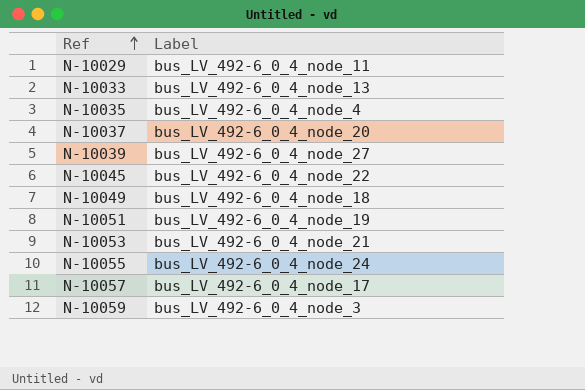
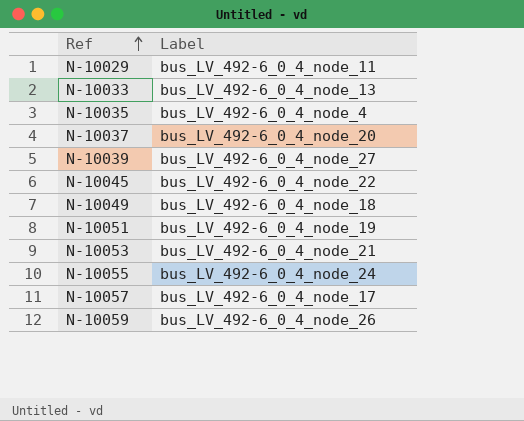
N-10059 | Label: bus_LV_492-6_0_4_node_3 -> bus_LV_492-6_0_4_node_26

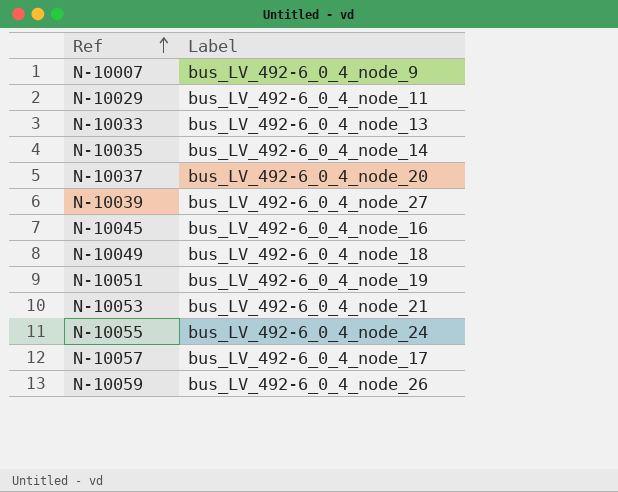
row N-10007: none -> bus_LV_492-6_0_4_node_9
N-10035 | Label: bus_LV_492-6_0_4_node_4 -> bus_LV_492-6_0_4_node_14
N-10045 | Label: bus_LV_492-6_0_4_node_22 -> bus_LV_492-6_0_4_node_16

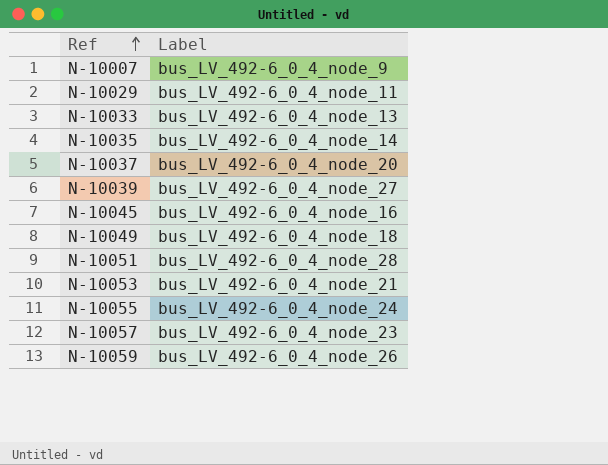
N-10051 | Label: bus_LV_492-6_0_4_node_19 -> bus_LV_492-6_0_4_node_28
N-10057 | Label: bus_LV_492-6_0_4_node_17 -> bus_LV_492-6_0_4_node_23

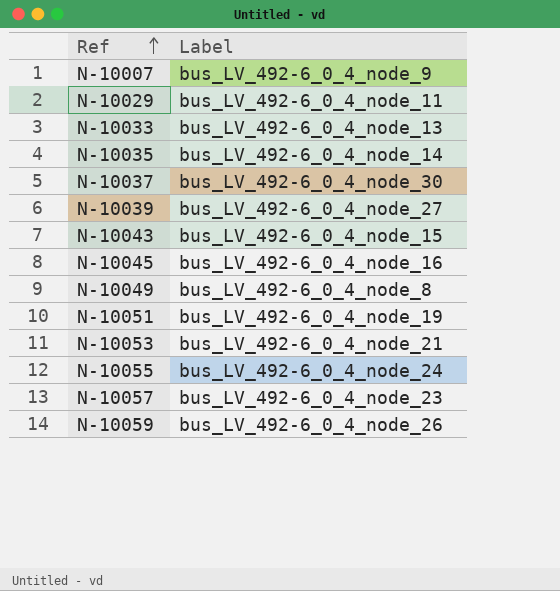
N-10037 | Label: bus_LV_492-6_0_4_node_20 -> bus_LV_492-6_0_4_node_30
row N-10043: none -> bus_LV_492-6_0_4_node_15
N-10049 | Label: bus_LV_492-6_0_4_node_18 -> bus_LV_492-6_0_4_node_8
N-10051 | Label: bus_LV_492-6_0_4_node_28 -> bus_LV_492-6_0_4_node_19

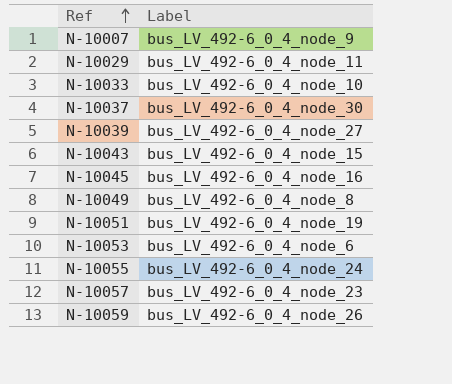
row N-10035: bus_LV_492-6_0_4_node_14 -> none
N-10033 | Label: bus_LV_492-6_0_4_node_13 -> bus_LV_492-6_0_4_node_10
N-10053 | Label: bus_LV_492-6_0_4_node_21 -> bus_LV_492-6_0_4_node_6

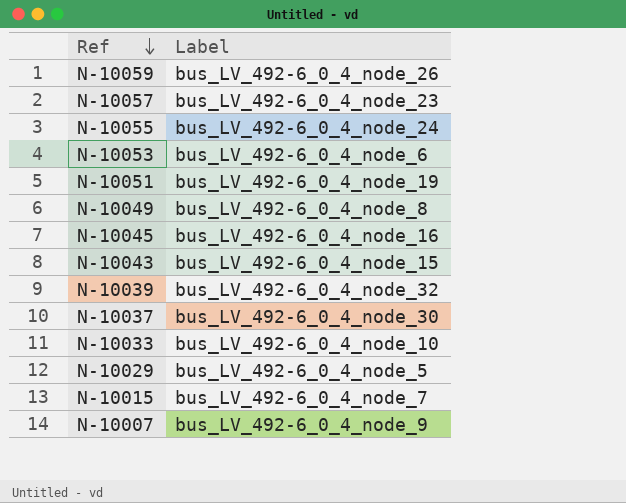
row order: Ref ascending -> Ref descending
N-10039 | Label: bus_LV_492-6_0_4_node_27 -> bus_LV_492-6_0_4_node_32
N-10029 | Label: bus_LV_492-6_0_4_node_11 -> bus_LV_492-6_0_4_node_5
row N-10015: none -> bus_LV_492-6_0_4_node_7

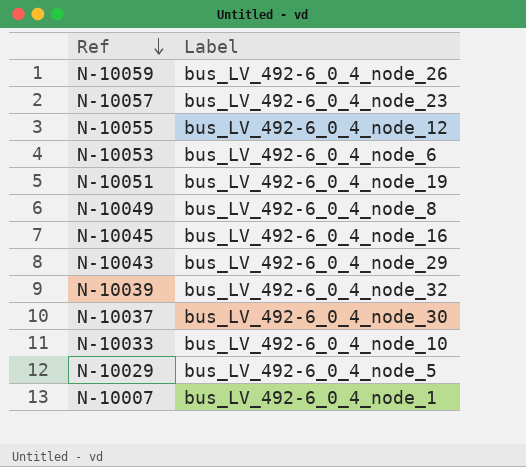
row N-10015: bus_LV_492-6_0_4_node_7 -> none
N-10055 | Label: bus_LV_492-6_0_4_node_24 -> bus_LV_492-6_0_4_node_12
N-10043 | Label: bus_LV_492-6_0_4_node_15 -> bus_LV_492-6_0_4_node_29
N-10007 | Label: bus_LV_492-6_0_4_node_9 -> bus_LV_492-6_0_4_node_1

